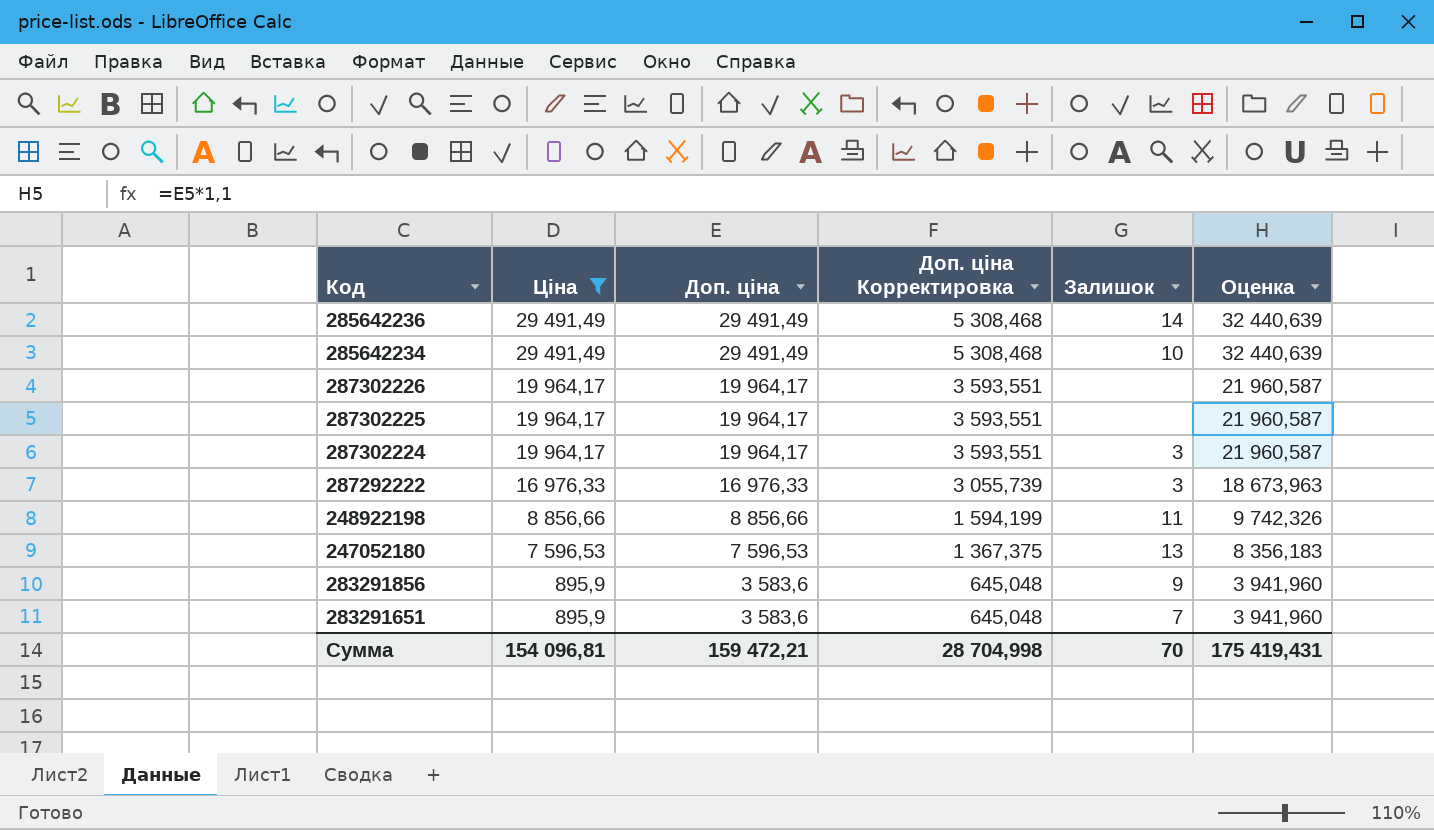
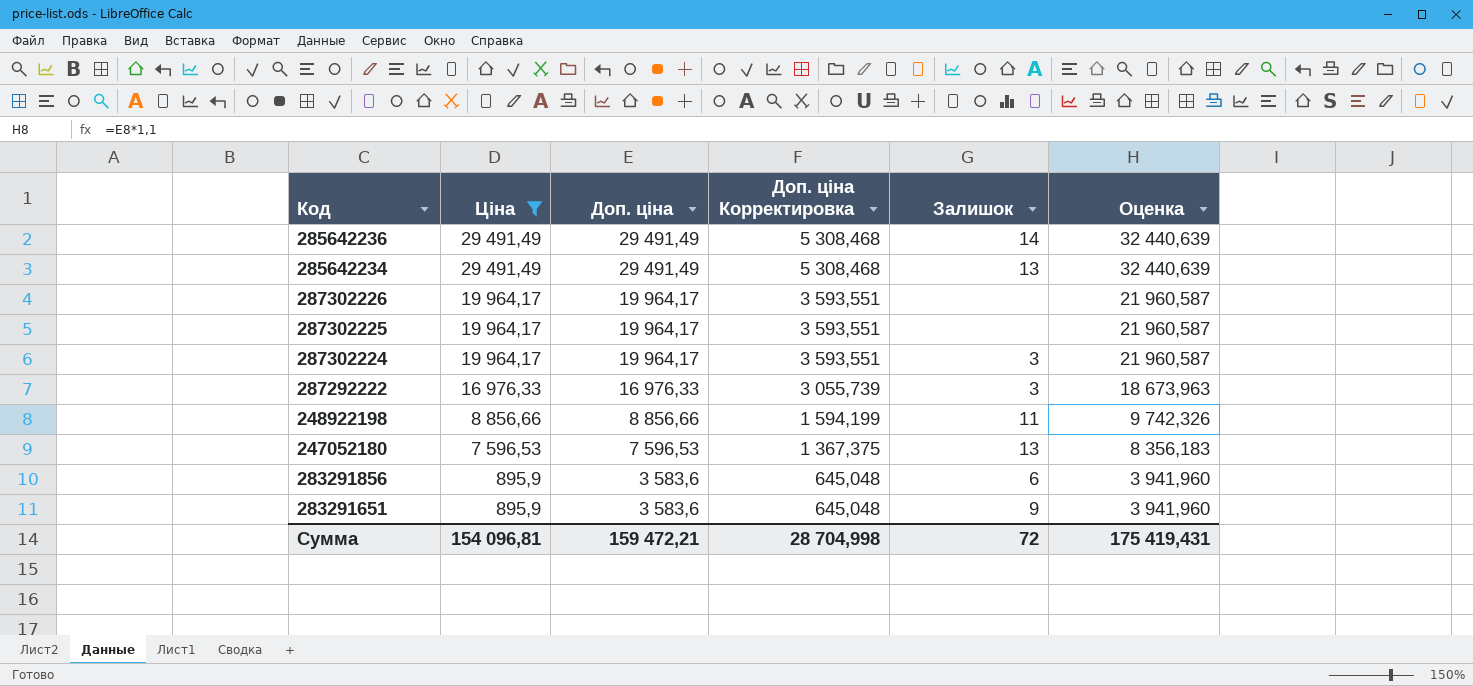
285642234 | Залишок: 10 -> 13
283291856 | Залишок: 9 -> 6
283291651 | Залишок: 7 -> 9
Сумма | Залишок: 70 -> 72

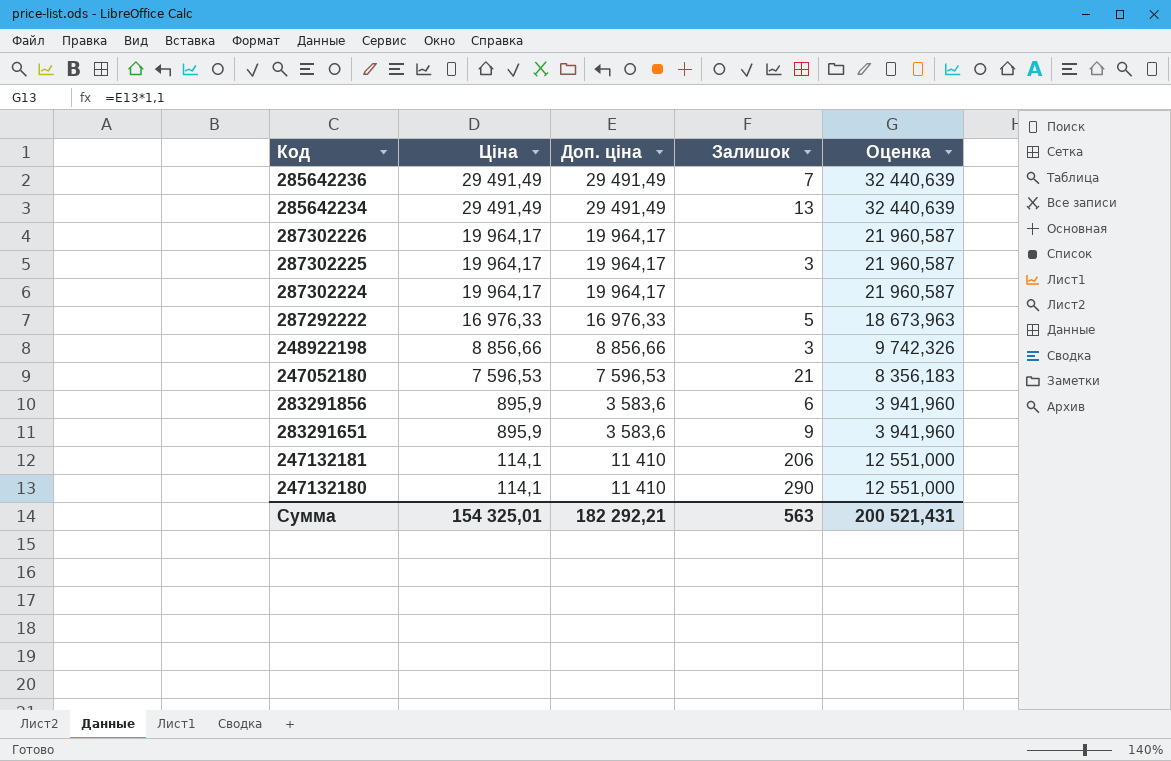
filter: Ціна != 114,1 -> none
column Доп. ціна Корректировка | formula: [Доп. ціна] * 0,18 -> none
285642236 | Залишок: 14 -> 7
287302225 | Залишок: none -> 3
287302224 | Залишок: 3 -> none
287292222 | Залишок: 3 -> 5
248922198 | Залишок: 11 -> 3
247052180 | Залишок: 13 -> 21
Сумма | Ціна: 154 096,81 -> 154 325,01
Сумма | Доп. ціна: 159 472,21 -> 182 292,21
Сумма | Залишок: 72 -> 563
Сумма | Оценка: 175 419,431 -> 200 521,431

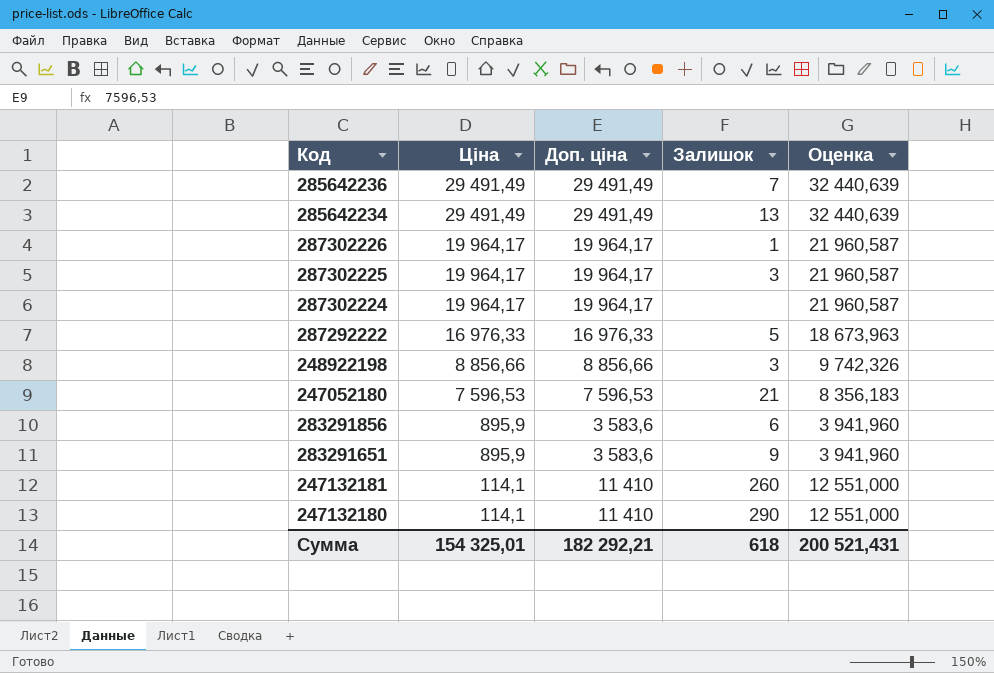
287302226 | Залишок: none -> 1
247132181 | Залишок: 206 -> 260
Сумма | Залишок: 563 -> 618

